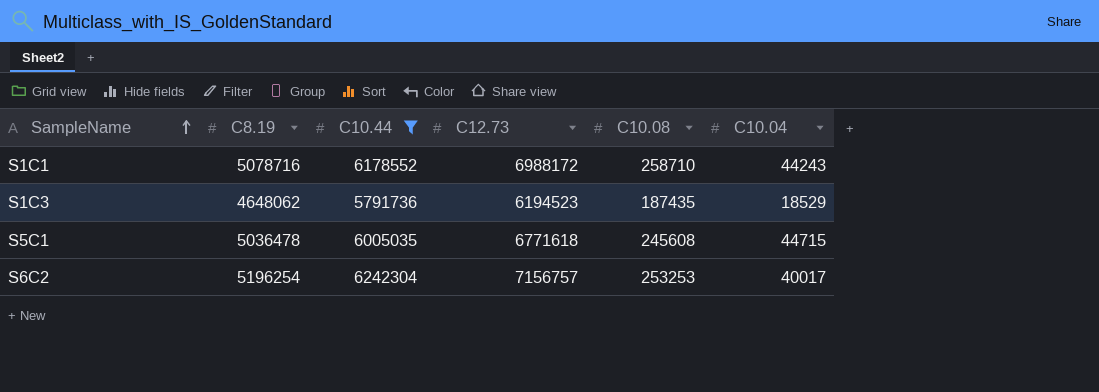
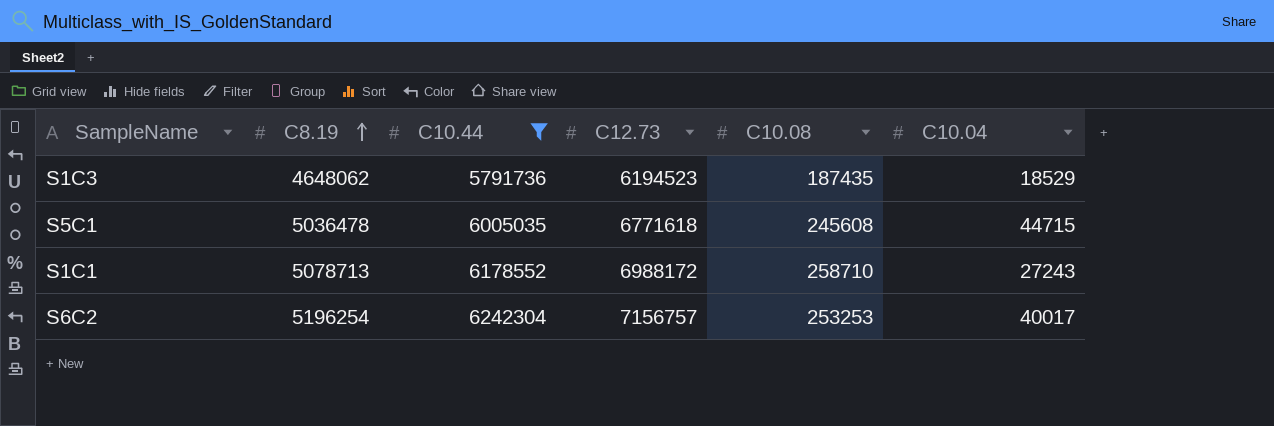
row order: SampleName ascending -> C8.19 ascending
S1C1 | C8.19: 5078716 -> 5078713
S1C1 | C10.04: 44243 -> 27243

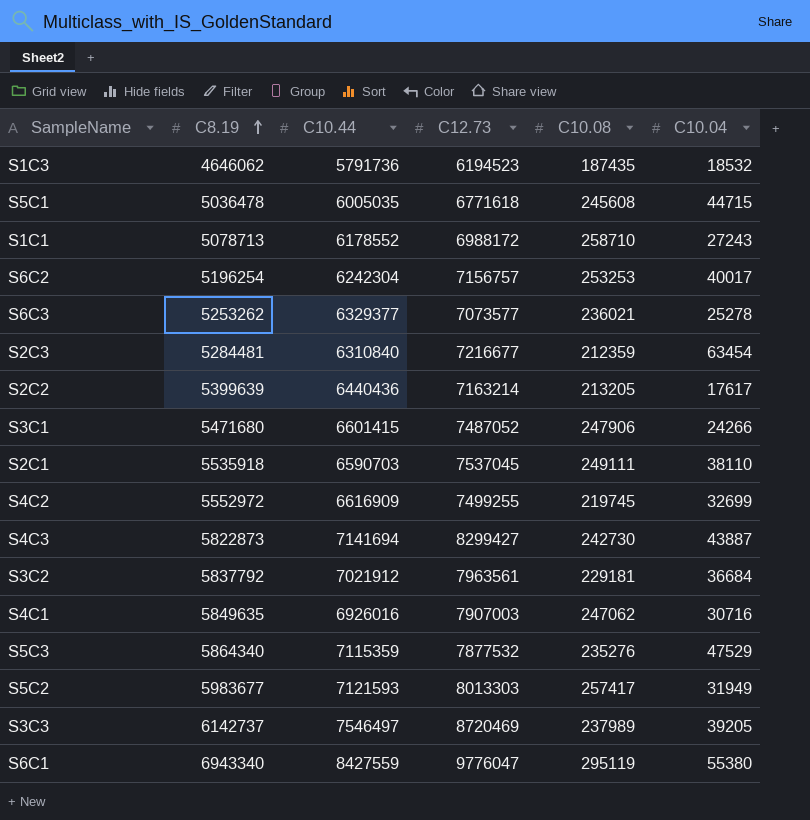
filter: C10.44 <= 6242304 -> none
S1C3 | C8.19: 4648062 -> 4646062
S1C3 | C10.04: 18529 -> 18532

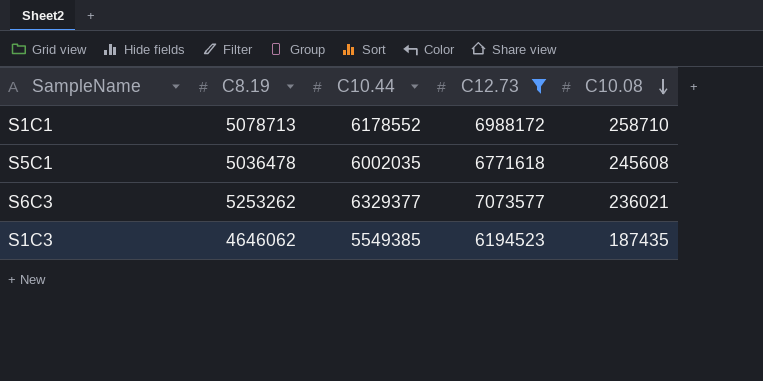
filter: none -> C12.73 <= 7073577
row order: C8.19 ascending -> C10.08 descending
column C10.04 | position: 6 -> none
S5C1 | C10.44: 6005035 -> 6002035
S1C3 | C10.44: 5791736 -> 5549385

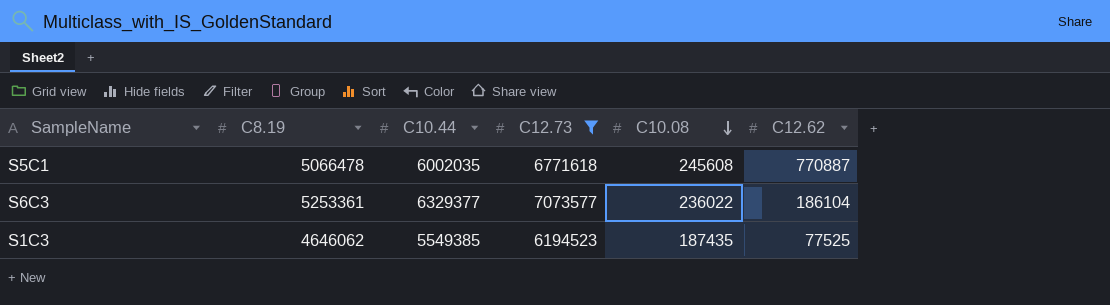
column C12.62 | position: none -> 6
row S1C1: 5078713 | 6178552 | 6988172 | 258710 -> none
S5C1 | C8.19: 5036478 -> 5066478
S6C3 | C8.19: 5253262 -> 5253361
S6C3 | C10.08: 236021 -> 236022

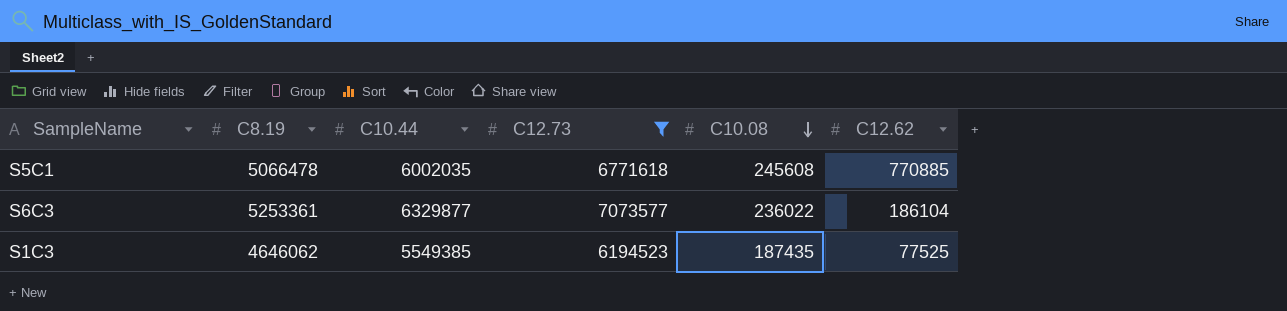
S5C1 | C12.62: 770887 -> 770885
S6C3 | C10.44: 6329377 -> 6329877

